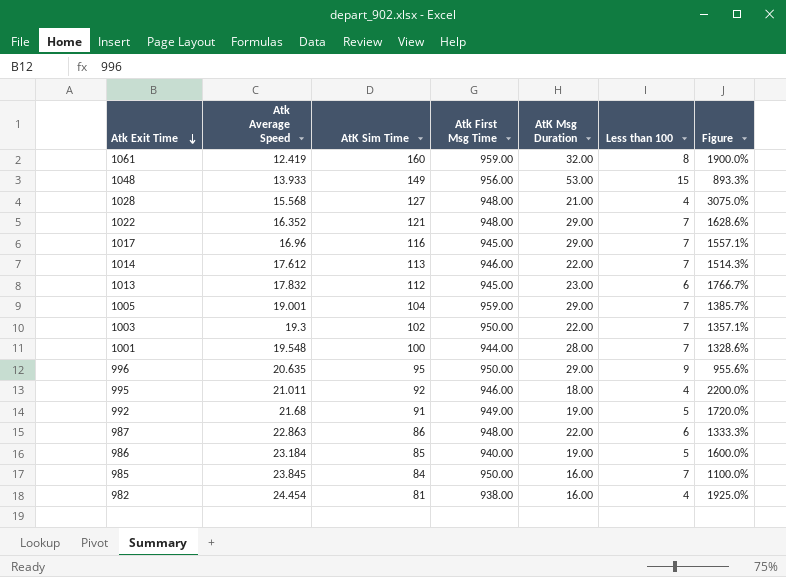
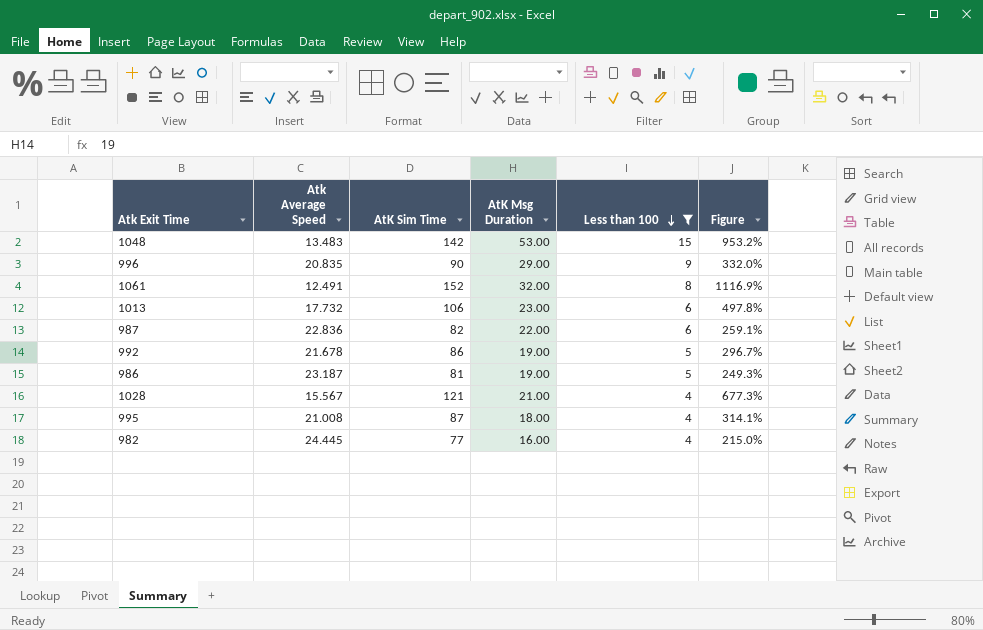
filter: none -> Less than 100 != 7
row order: Atk Exit Time descending -> Less than 100 descending
column Atk First Msg Time | position: 4 -> none
column Figure | formula: ([AtK Sim Time] - [Less than 100]) / [Less than 100] -> ([AtK Sim Time] - [Atk Average Speed]) / [Atk Average Speed]
1048 | Atk Average Speed: 13.933 -> 13.483
1048 | AtK Sim Time: 149 -> 142
996 | Atk Average Speed: 20.635 -> 20.835
996 | AtK Sim Time: 95 -> 90
1061 | Atk Average Speed: 12.419 -> 12.491
1061 | AtK Sim Time: 160 -> 152
1013 | Atk Average Speed: 17.832 -> 17.732
1013 | AtK Sim Time: 112 -> 106
987 | Atk Average Speed: 22.863 -> 22.836
987 | AtK Sim Time: 86 -> 82
992 | Atk Average Speed: 21.68 -> 21.678
992 | AtK Sim Time: 91 -> 86
986 | Atk Average Speed: 23.184 -> 23.187
986 | AtK Sim Time: 85 -> 81
1028 | Atk Average Speed: 15.568 -> 15.567
1028 | AtK Sim Time: 127 -> 121
995 | Atk Average Speed: 21.011 -> 21.008
995 | AtK Sim Time: 92 -> 87
982 | Atk Average Speed: 24.454 -> 24.445
982 | AtK Sim Time: 81 -> 77

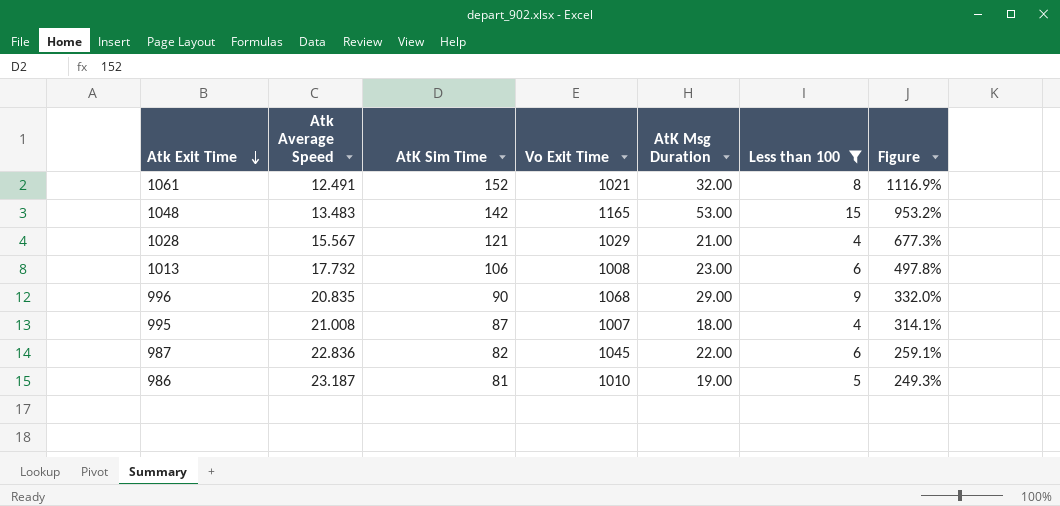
row order: Less than 100 descending -> Atk Exit Time descending
column Vo Exit Time | position: none -> 4
row 992: 21.678 | 86 | 19.00 | 5 | 296.7% -> none
row 982: 24.445 | 77 | 16.00 | 4 | 215.0% -> none

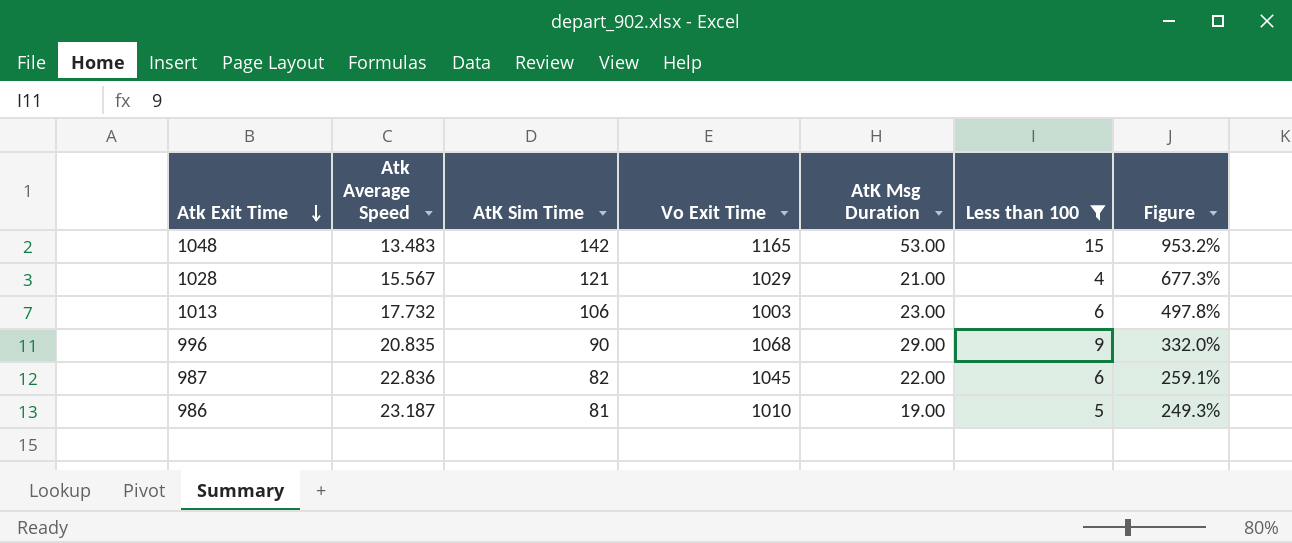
row 1061: 12.491 | 152 | 1021 | 32.00 | 8 | 1116.9% -> none
row 995: 21.008 | 87 | 1007 | 18.00 | 4 | 314.1% -> none
1013 | Vo Exit Time: 1008 -> 1003

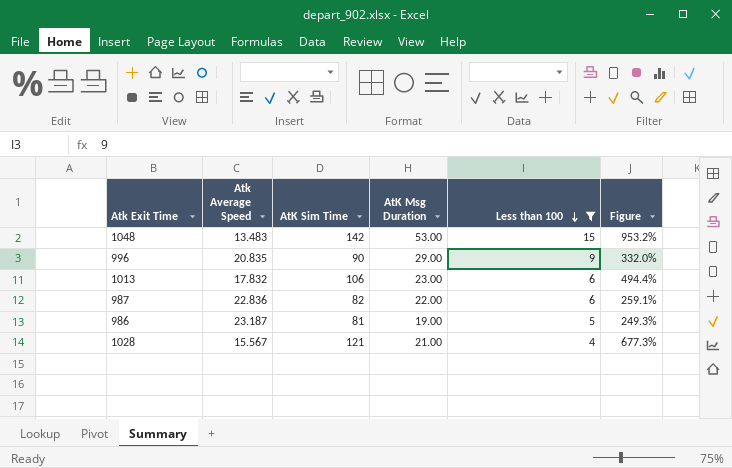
row order: Atk Exit Time descending -> Less than 100 descending
column Vo Exit Time | position: 4 -> none
1013 | Atk Average Speed: 17.732 -> 17.832
1013 | Figure: 497.8% -> 494.4%

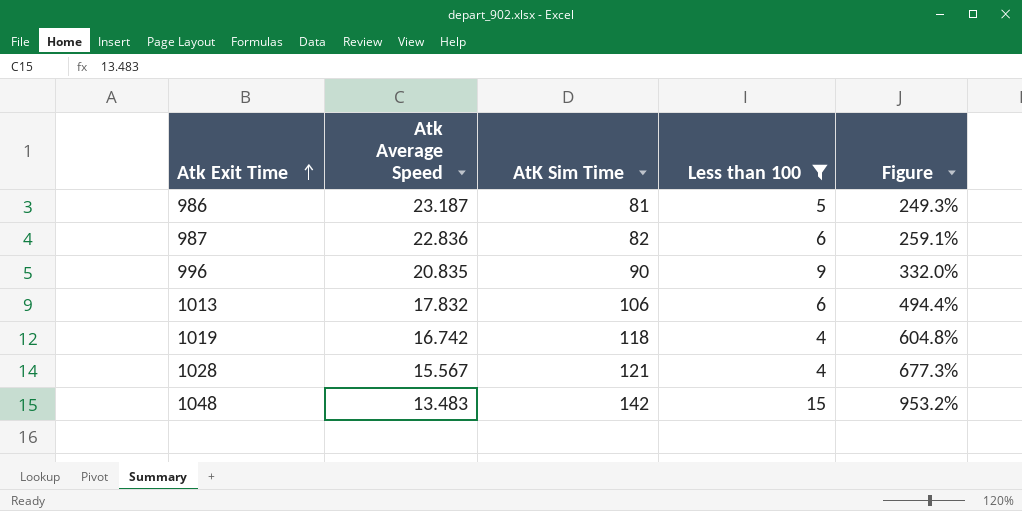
row order: Less than 100 descending -> Atk Exit Time ascending
column AtK Msg Duration | position: 4 -> none
row 1019: none -> 16.742 | 118 | 4 | 604.8%

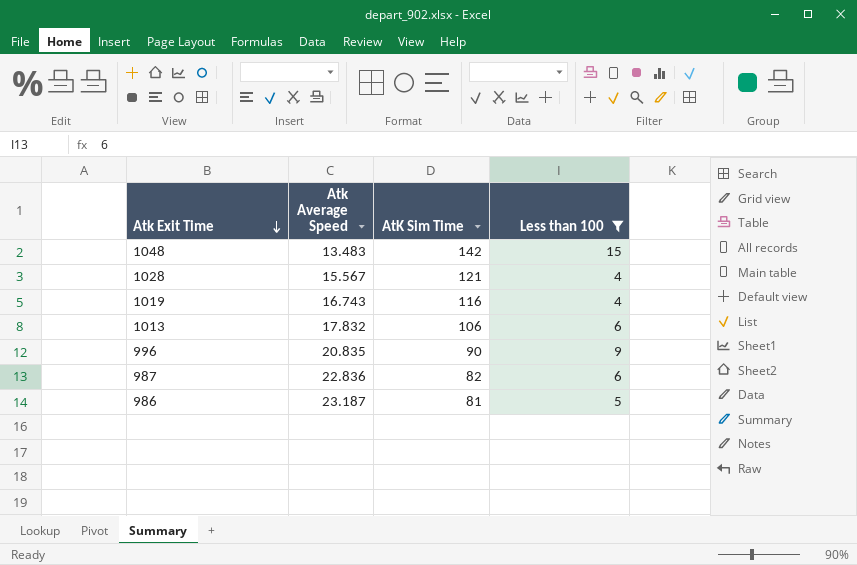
row order: Atk Exit Time ascending -> Atk Exit Time descending
column Figure | formula: ([AtK Sim Time] - [Atk Average Speed]) / [Atk Average Speed] -> none
1019 | Atk Average Speed: 16.742 -> 16.743
1019 | AtK Sim Time: 118 -> 116

